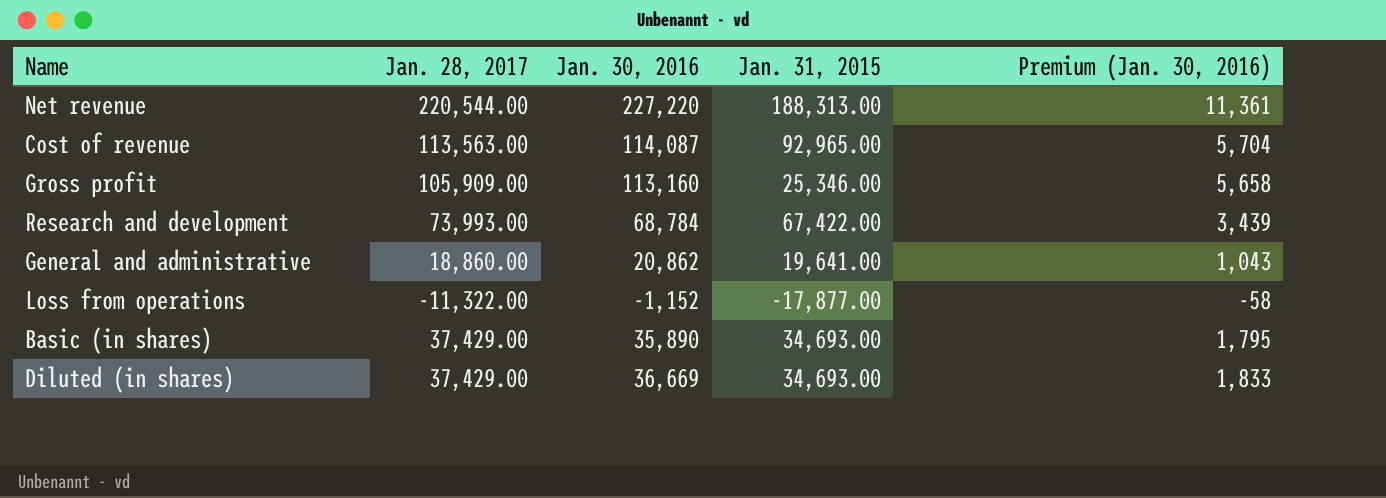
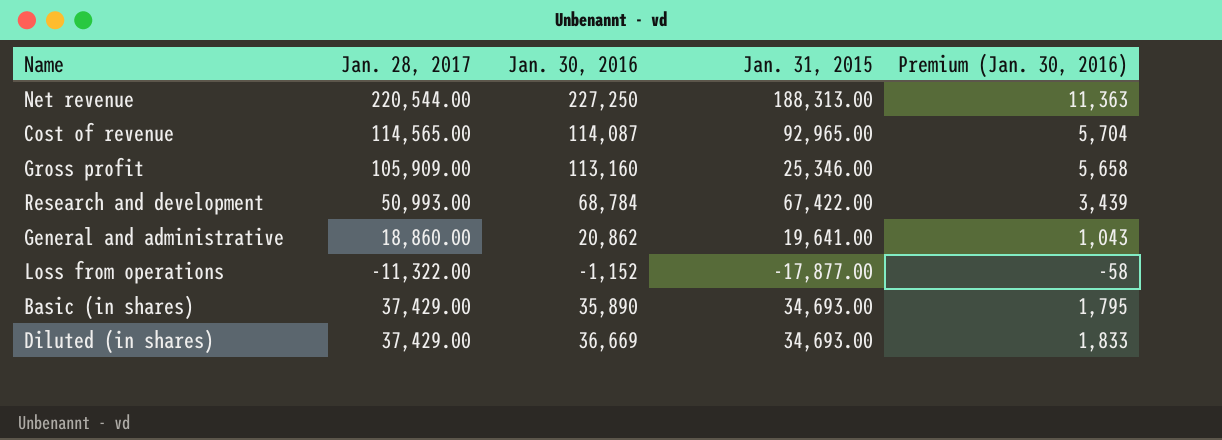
Net revenue | Jan. 30, 2016: 227,220 -> 227,250
Net revenue | Premium (Jan. 30, 2016): 11,361 -> 11,363
Cost of revenue | Jan. 28, 2017: 113,563.00 -> 114,565.00
Research and development | Jan. 28, 2017: 73,993.00 -> 50,993.00

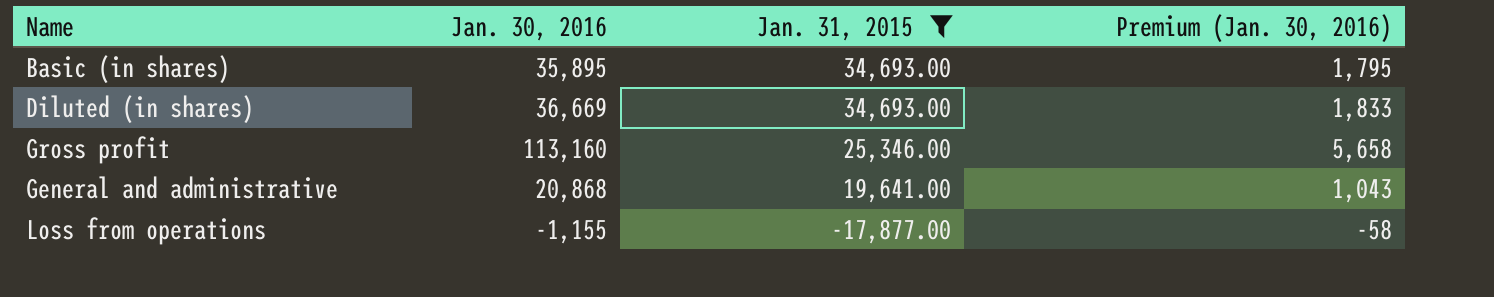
filter: none -> Jan. 31, 2015 <= 34,693.00
row order: none -> Jan. 31, 2015 descending
column Jan. 28, 2017 | position: 2 -> none
Basic (in shares) | Jan. 30, 2016: 35,890 -> 35,895
General and administrative | Jan. 30, 2016: 20,862 -> 20,868
Loss from operations | Jan. 30, 2016: -1,152 -> -1,155

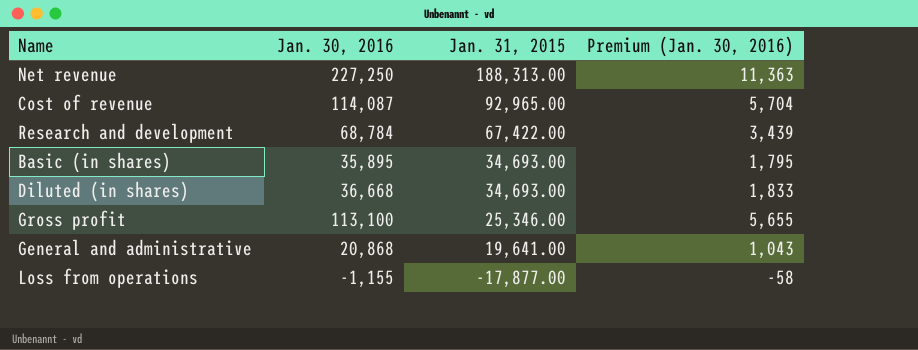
filter: Jan. 31, 2015 <= 34,693.00 -> none
Diluted (in shares) | Jan. 30, 2016: 36,669 -> 36,668
Gross profit | Jan. 30, 2016: 113,160 -> 113,100
Gross profit | Premium (Jan. 30, 2016): 5,658 -> 5,655

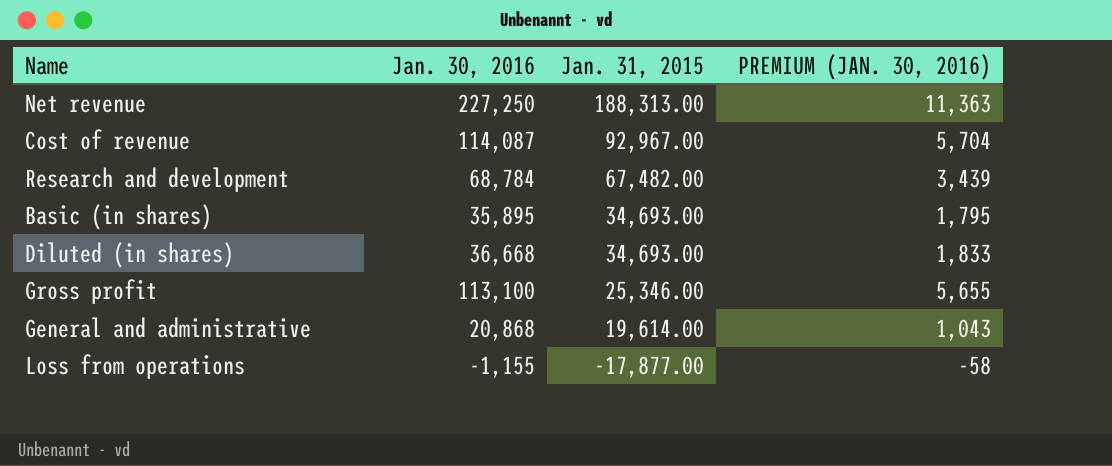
column name: Premium (Jan. 30, 2016) -> PREMIUM (JAN. 30, 2016)
Cost of revenue | Jan. 31, 2015: 92,965.00 -> 92,967.00
Research and development | Jan. 31, 2015: 67,422.00 -> 67,482.00
General and administrative | Jan. 31, 2015: 19,641.00 -> 19,614.00

